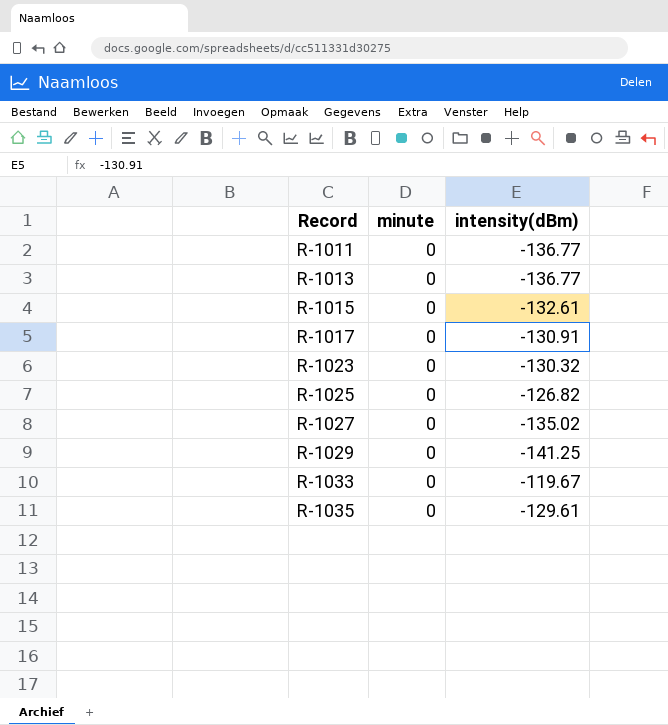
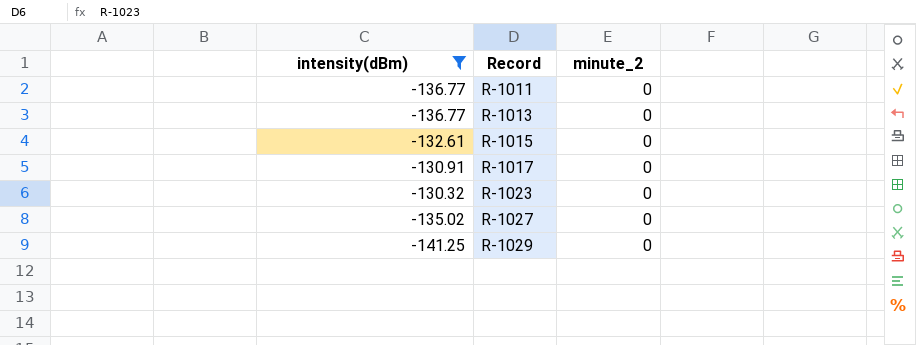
filter: none -> intensity(dBm) <= -130.32
column intensity(dBm) | position: 3 -> 1
column name: minute -> minute_2

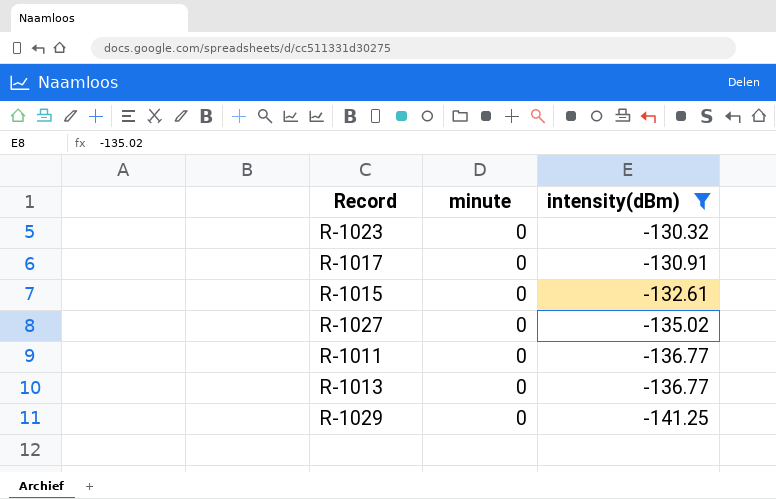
row order: Record ascending -> intensity(dBm) descending
column name: minute_2 -> minute
column intensity(dBm) | position: 1 -> 3

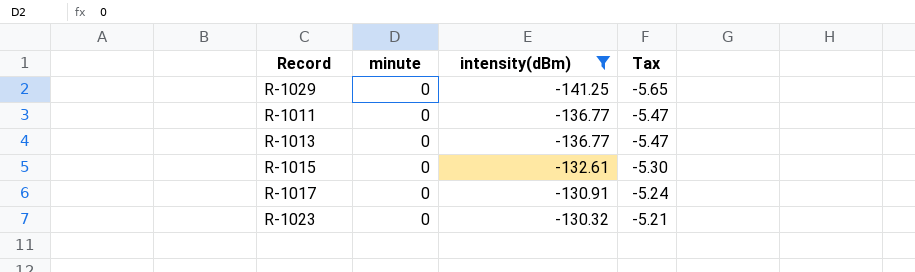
row order: intensity(dBm) descending -> intensity(dBm) ascending
column Tax | formula: none -> [intensity(dBm)] * 0.04
row R-1027: 0 | -135.02 -> none

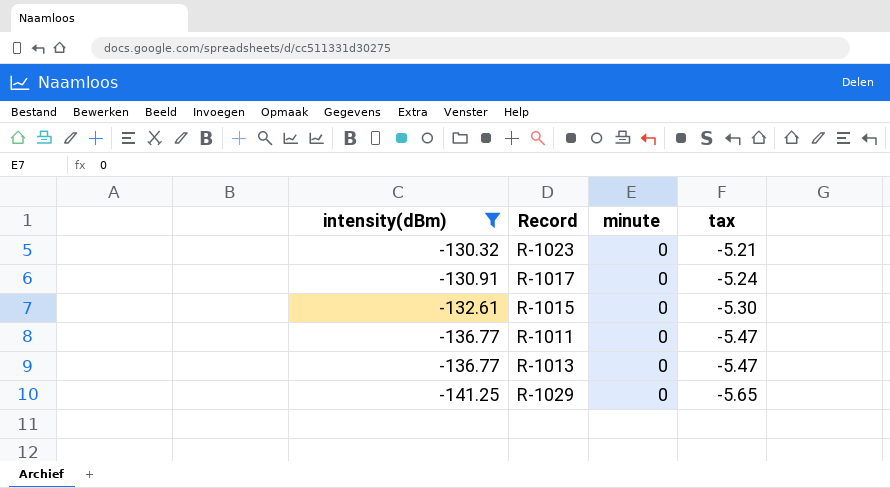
row order: intensity(dBm) ascending -> intensity(dBm) descending
column intensity(dBm) | position: 3 -> 1
column name: Tax -> tax

